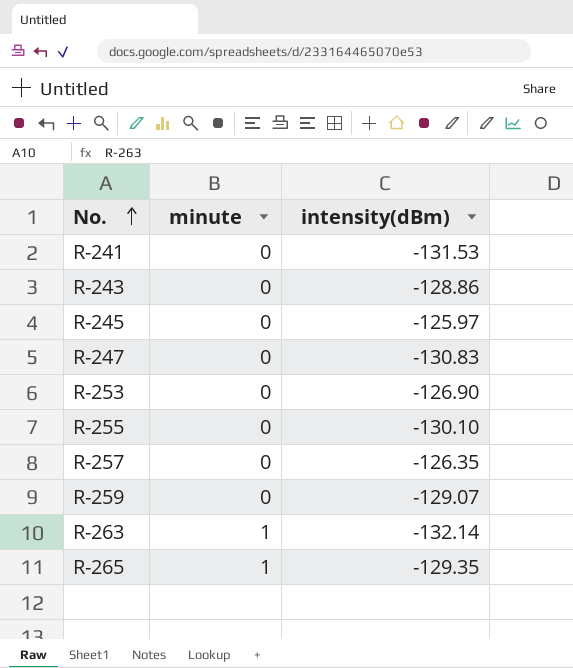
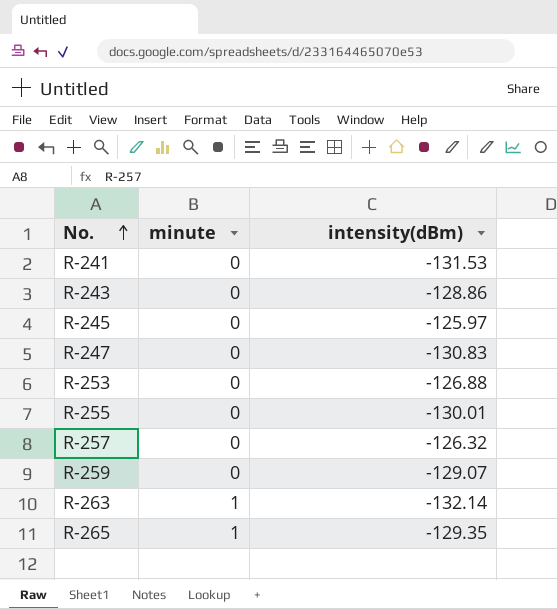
R-253 | intensity(dBm): -126.90 -> -126.88
R-255 | intensity(dBm): -130.10 -> -130.01
R-257 | intensity(dBm): -126.35 -> -126.32

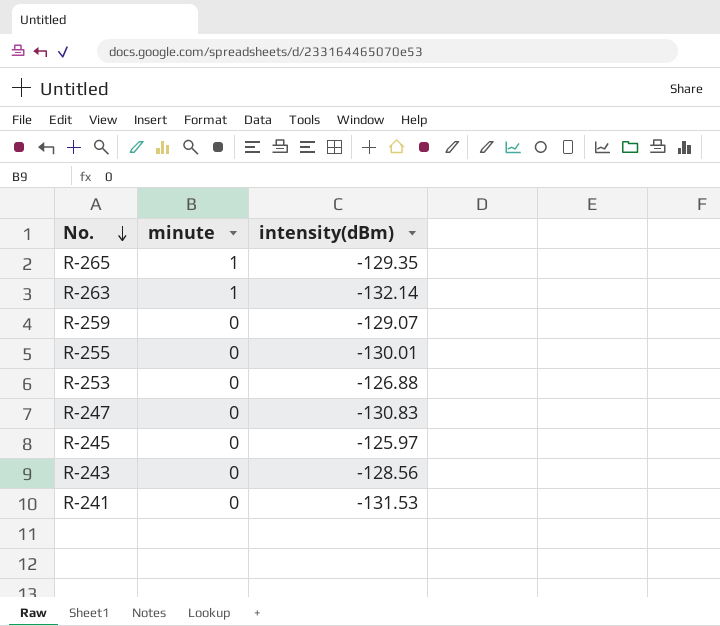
row order: No. ascending -> No. descending
row R-257: 0 | -126.32 -> none
R-243 | intensity(dBm): -128.86 -> -128.56

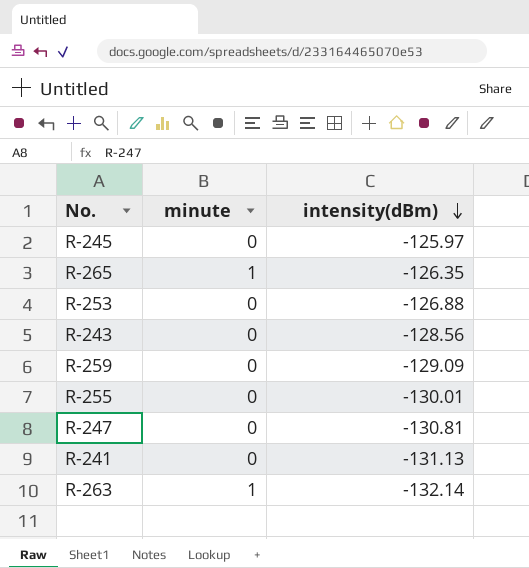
row order: No. descending -> intensity(dBm) descending
R-265 | intensity(dBm): -129.35 -> -126.35
R-259 | intensity(dBm): -129.07 -> -129.09
R-247 | intensity(dBm): -130.83 -> -130.81
R-241 | intensity(dBm): -131.53 -> -131.13

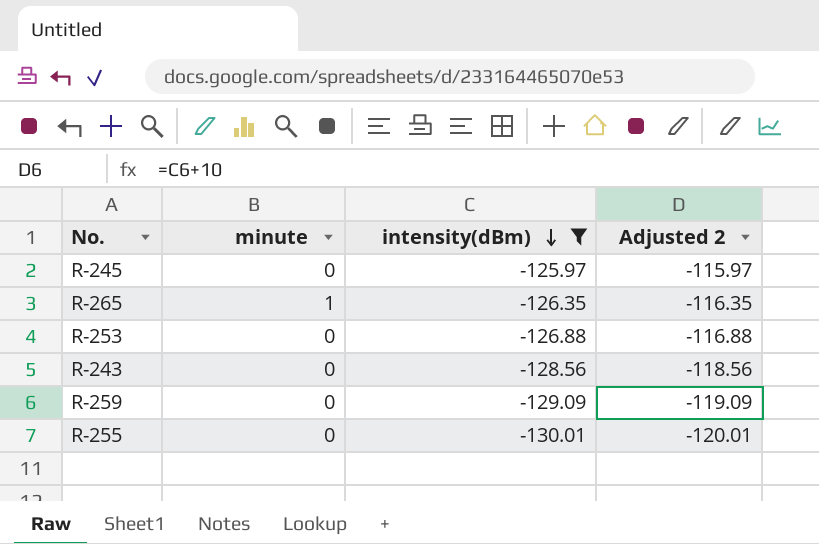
filter: none -> intensity(dBm) >= -130.01
column Adjusted 2 | formula: none -> [intensity(dBm)] + 10

